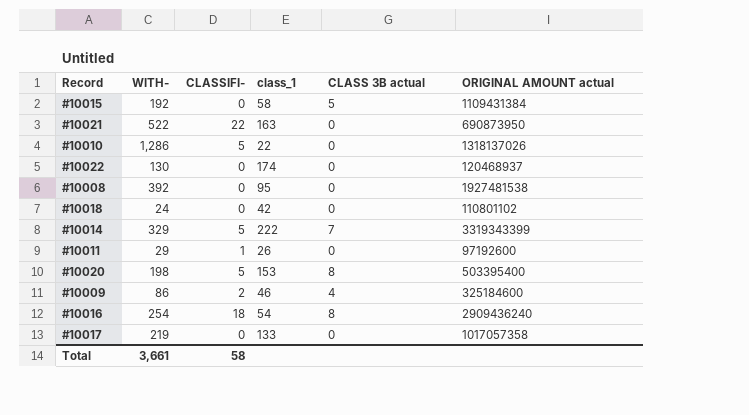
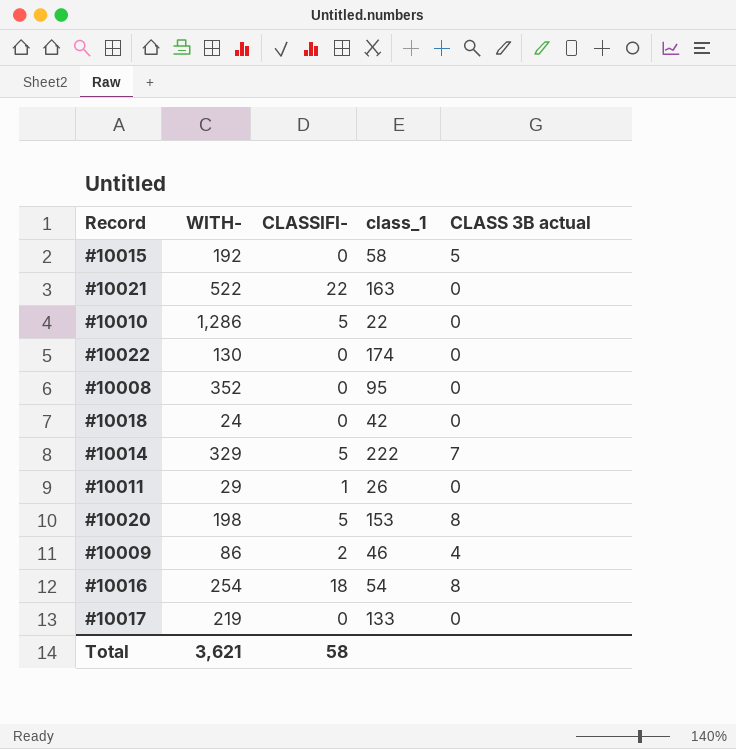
column ORIGINAL AMOUNT actual | position: 6 -> none
#10008 | WITH-: 392 -> 352
Total | WITH-: 3,661 -> 3,621

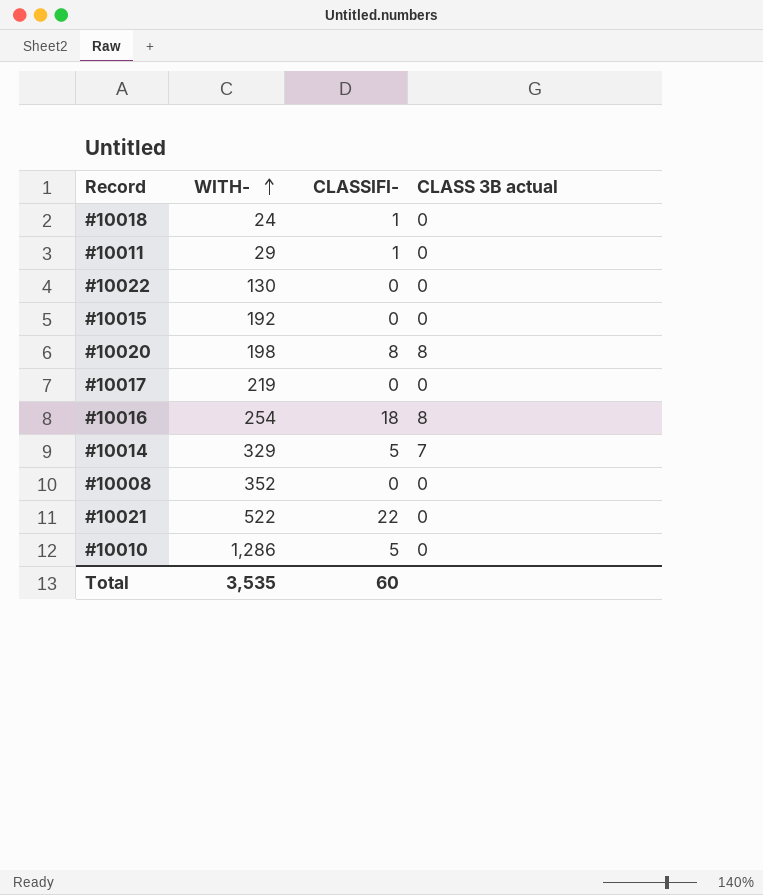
row order: none -> WITH- ascending
column class_1 | position: 4 -> none
row #10009: 86 | 2 | 46 | 4 -> none
#10018 | CLASSIFI-: 0 -> 1
#10015 | CLASS 3B actual: 5 -> 0
#10020 | CLASSIFI-: 5 -> 8
Total | WITH-: 3,621 -> 3,535
Total | CLASSIFI-: 58 -> 60

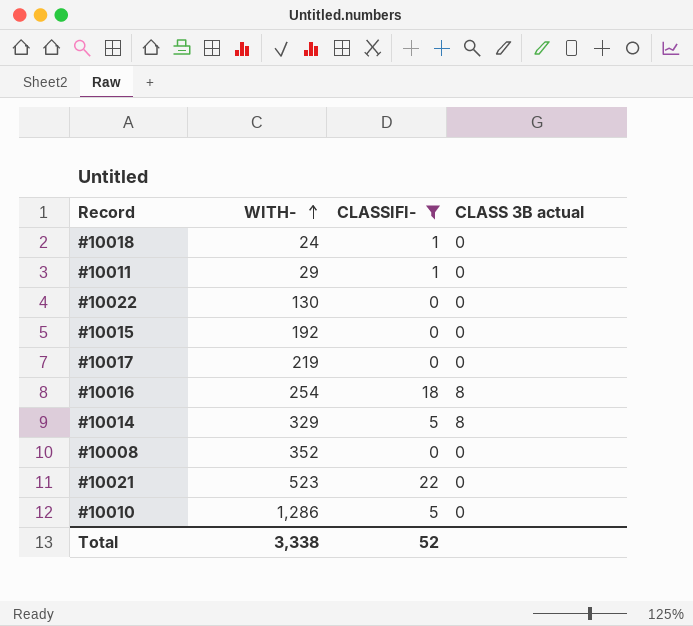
filter: none -> CLASSIFI- != 8
#10014 | CLASS 3B actual: 7 -> 8
#10021 | WITH-: 522 -> 523
Total | WITH-: 3,535 -> 3,338
Total | CLASSIFI-: 60 -> 52

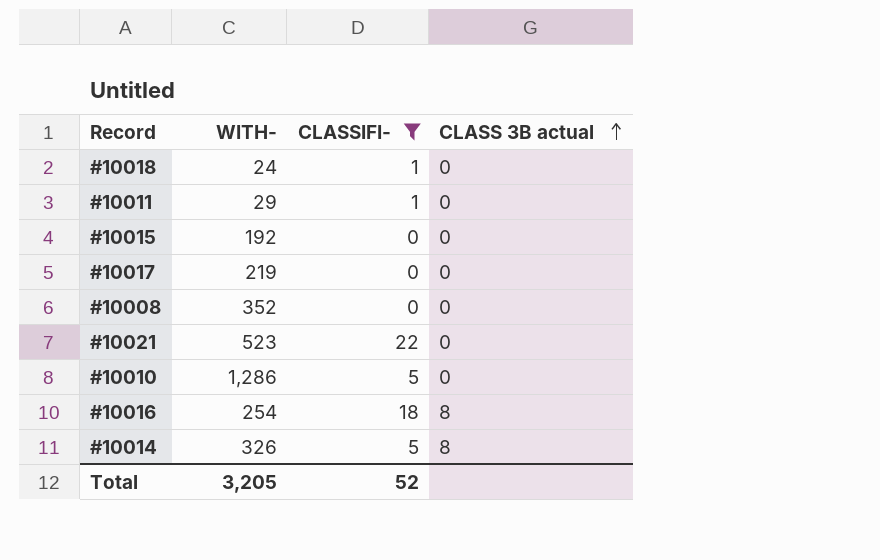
row order: WITH- ascending -> CLASS 3B actual ascending
row #10022: 130 | 0 | 0 -> none
#10014 | WITH-: 329 -> 326
Total | WITH-: 3,338 -> 3,205

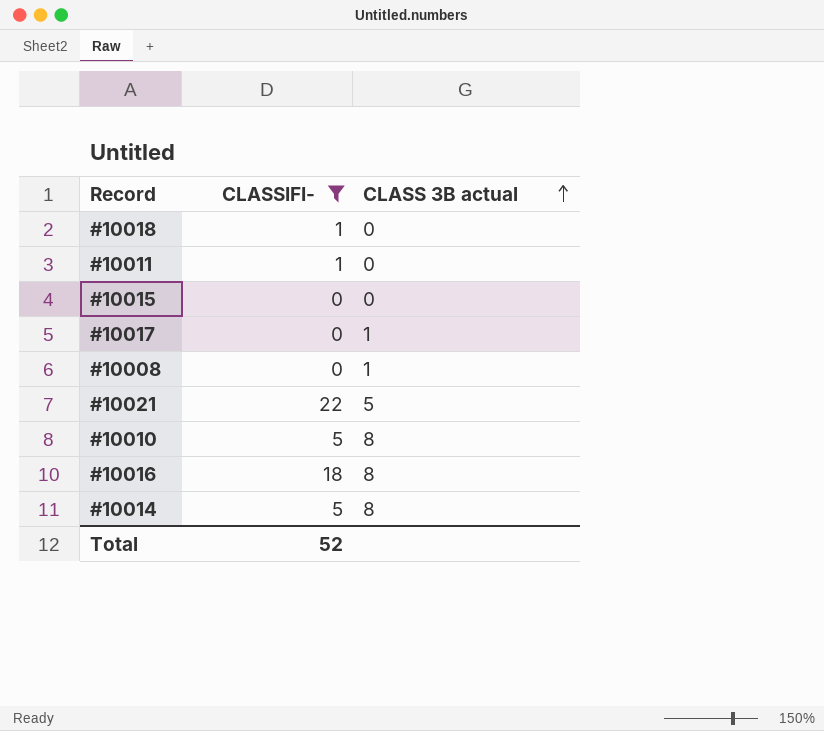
column WITH- | position: 2 -> none
#10017 | CLASS 3B actual: 0 -> 1
#10008 | CLASS 3B actual: 0 -> 1
#10021 | CLASS 3B actual: 0 -> 5
#10010 | CLASS 3B actual: 0 -> 8

